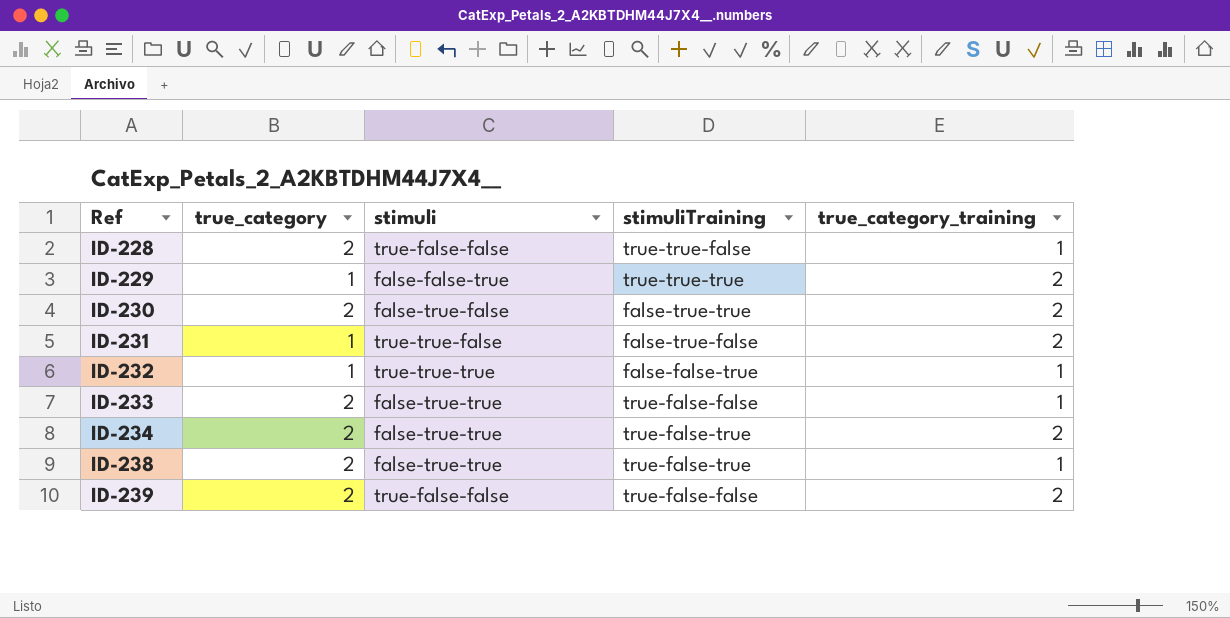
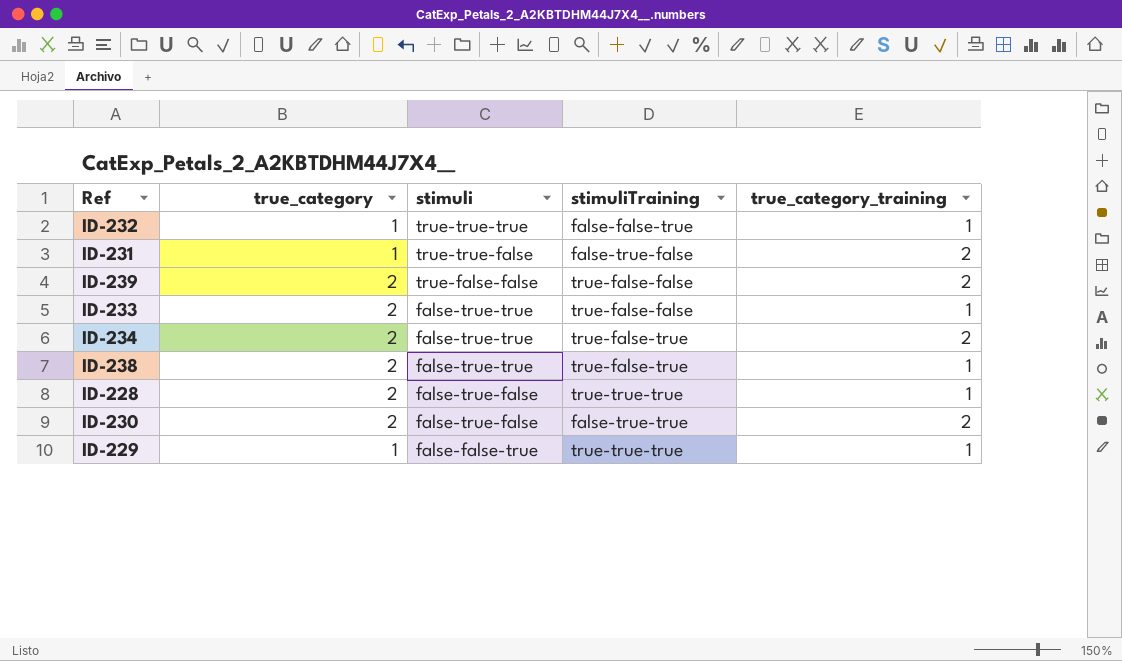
row order: Ref ascending -> stimuli descending
ID-228 | stimuli: true-false-false -> false-true-false
ID-228 | stimuliTraining: true-true-false -> true-true-true
ID-229 | true_category_training: 2 -> 1

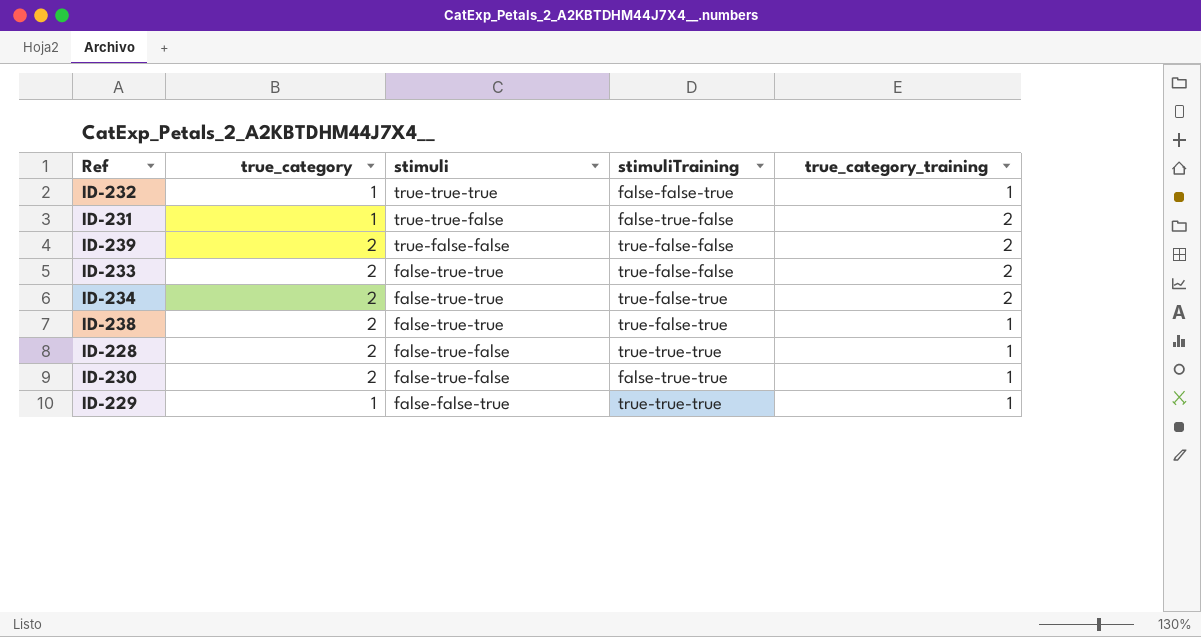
ID-233 | true_category_training: 1 -> 2
ID-230 | true_category_training: 2 -> 1

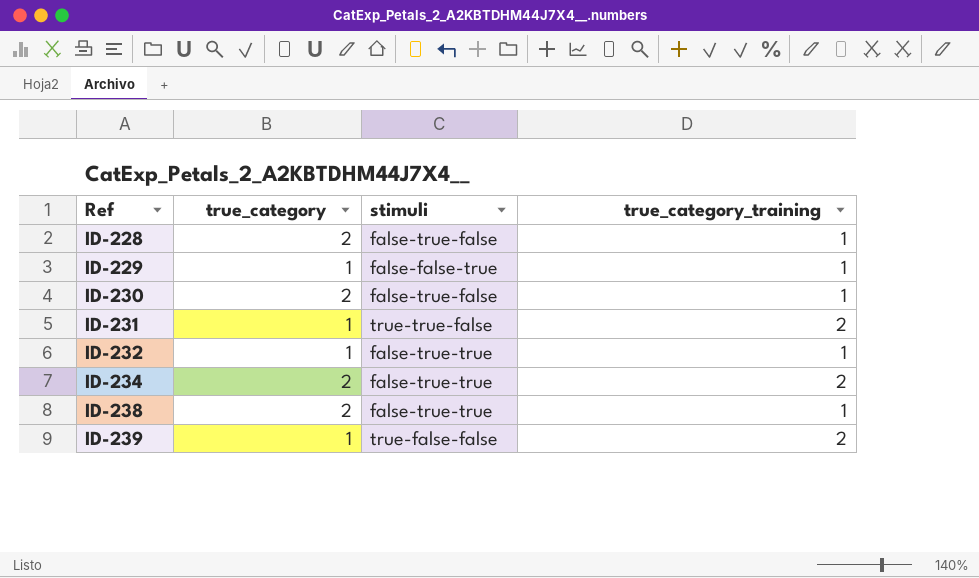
row order: stimuli descending -> Ref ascending
column stimuliTraining | position: 4 -> none
row ID-233: 2 | false-true-true | true-false-false | 2 -> none
ID-232 | stimuli: true-true-true -> false-true-true
ID-239 | true_category: 2 -> 1

